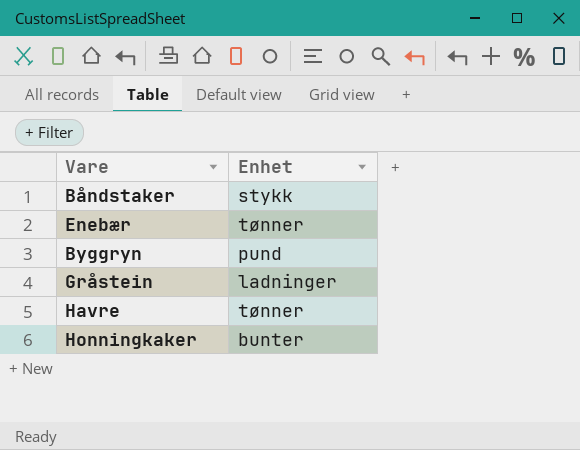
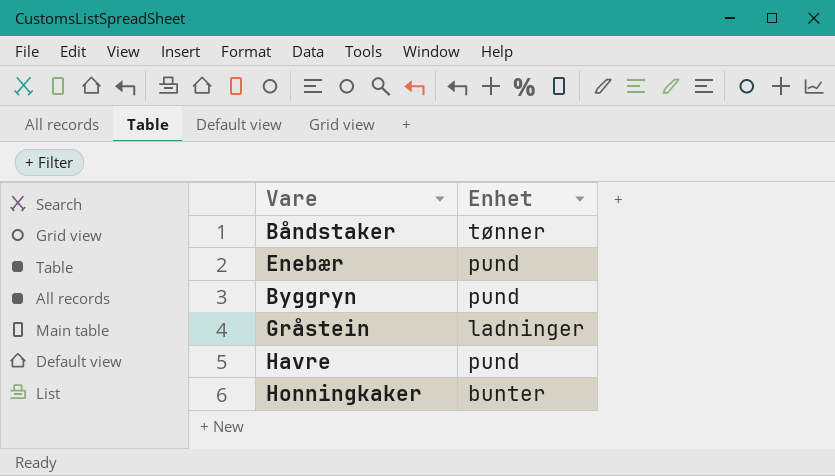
Båndstaker | Enhet: stykk -> tønner
Enebær | Enhet: tønner -> pund
Havre | Enhet: tønner -> pund

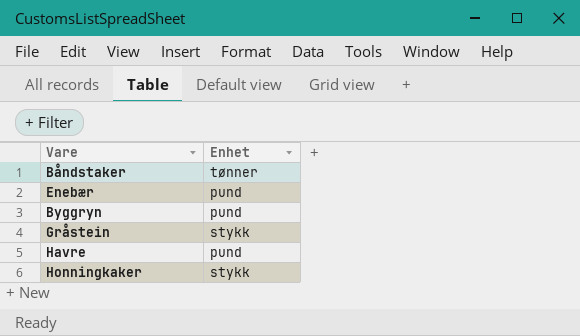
Gråstein | Enhet: ladninger -> stykk
Honningkaker | Enhet: bunter -> stykk

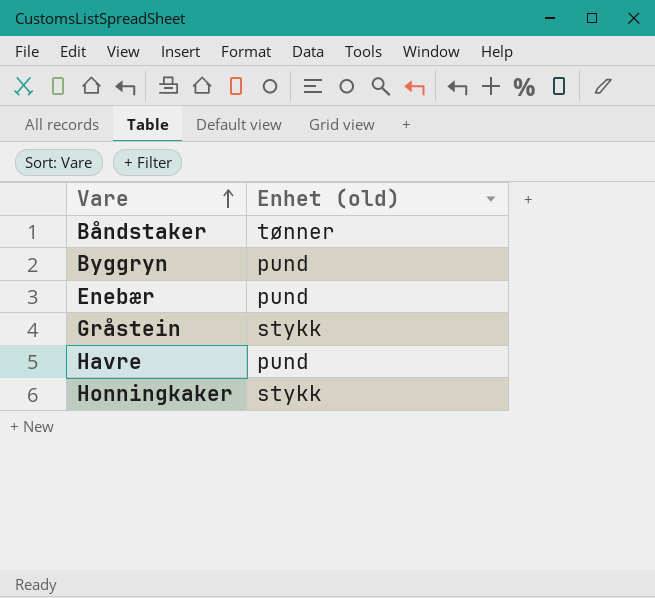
row order: none -> Vare ascending
column name: Enhet -> Enhet (old)

